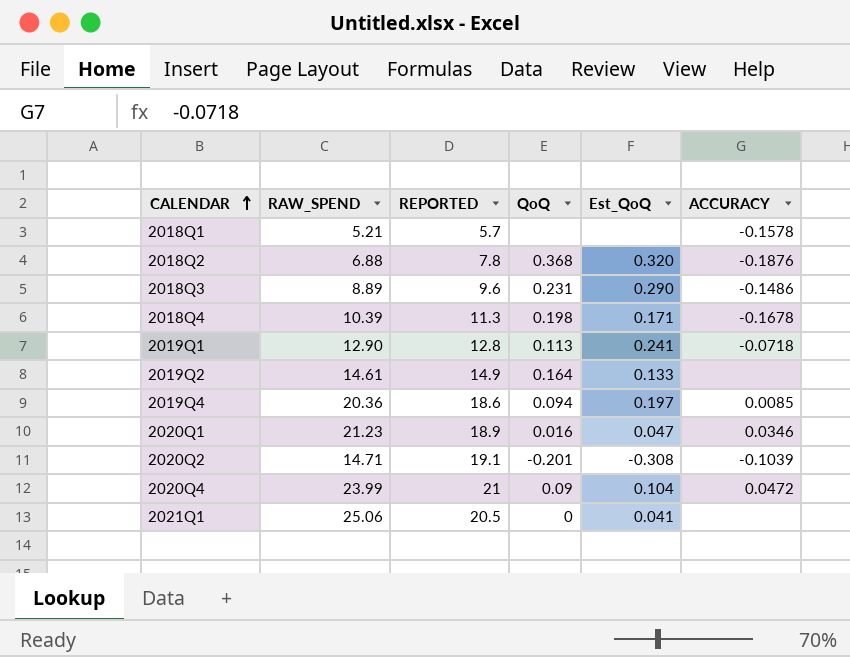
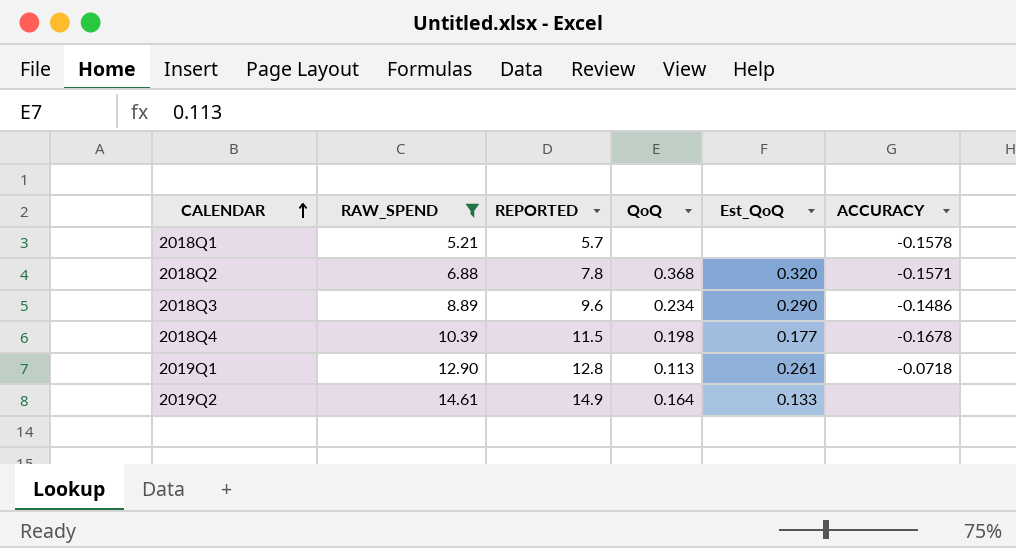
filter: none -> RAW_SPEND <= 14.61
2018Q2 | ACCURACY: -0.1876 -> -0.1571
2018Q3 | QoQ: 0.231 -> 0.234
2018Q4 | REPORTED: 11.3 -> 11.5
2018Q4 | Est_QoQ: 0.171 -> 0.177
2019Q1 | Est_QoQ: 0.241 -> 0.261

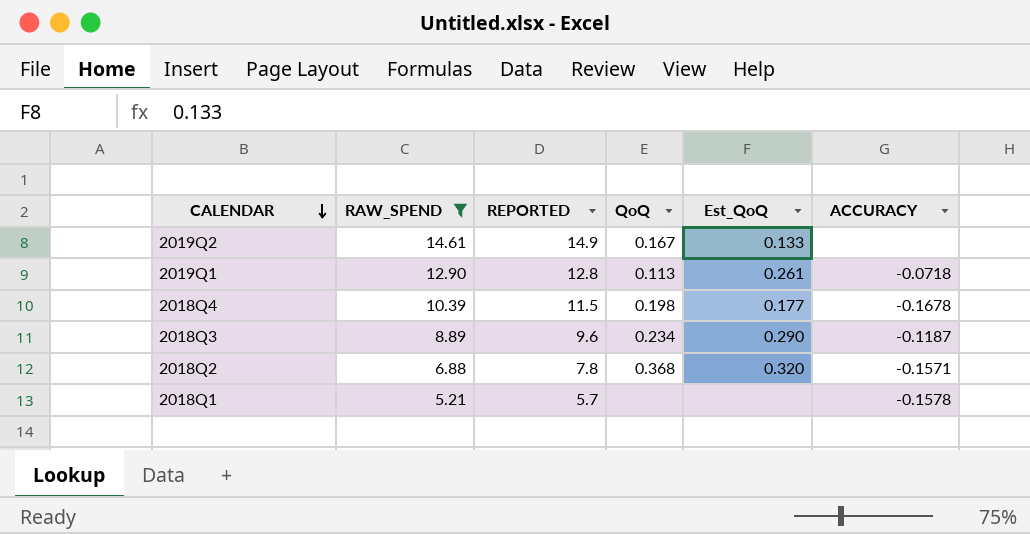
row order: CALENDAR ascending -> CALENDAR descending
2019Q2 | QoQ: 0.164 -> 0.167
2018Q3 | ACCURACY: -0.1486 -> -0.1187

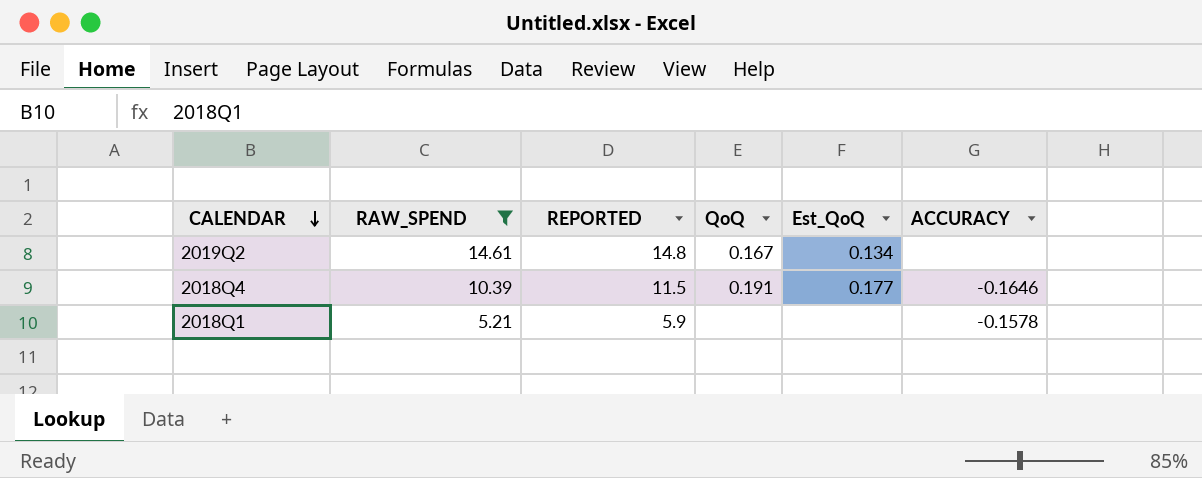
row 2019Q1: 12.90 | 12.8 | 0.113 | 0.261 | -0.0718 -> none
row 2018Q3: 8.89 | 9.6 | 0.234 | 0.290 | -0.1187 -> none
row 2018Q2: 6.88 | 7.8 | 0.368 | 0.320 | -0.1571 -> none
2019Q2 | REPORTED: 14.9 -> 14.8
2019Q2 | Est_QoQ: 0.133 -> 0.134
2018Q4 | QoQ: 0.198 -> 0.191
2018Q4 | ACCURACY: -0.1678 -> -0.1646
2018Q1 | REPORTED: 5.7 -> 5.9

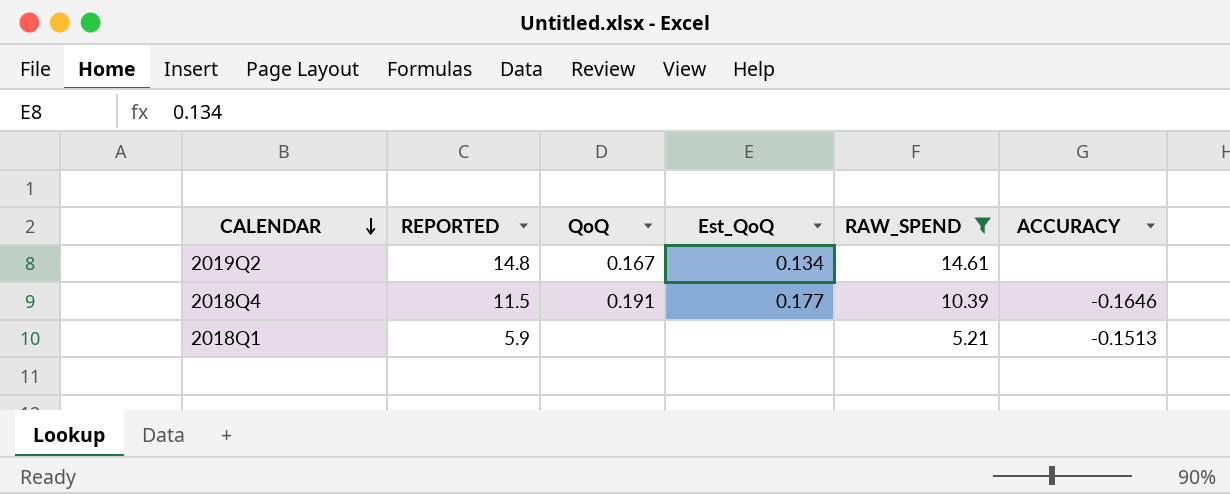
column RAW_SPEND | position: 2 -> 5
2018Q1 | ACCURACY: -0.1578 -> -0.1513

